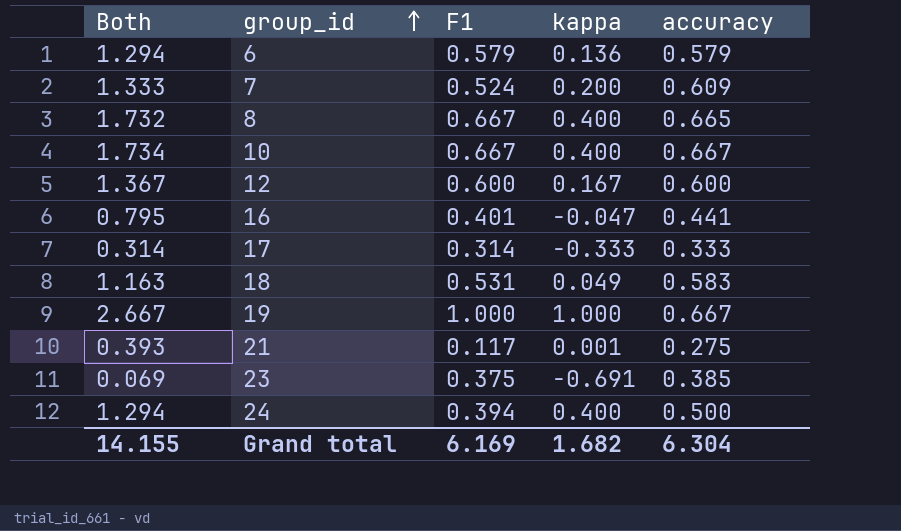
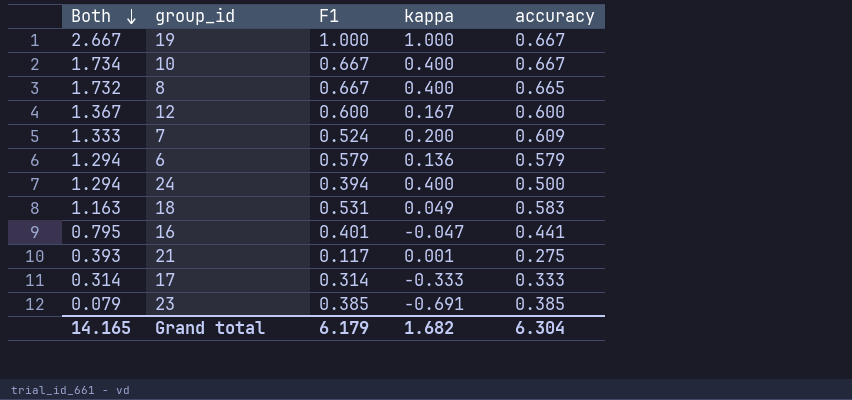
row order: group_id ascending -> Both descending
23 | Both: 0.069 -> 0.079
23 | F1: 0.375 -> 0.385
Grand total | Both: 14.155 -> 14.165
Grand total | F1: 6.169 -> 6.179

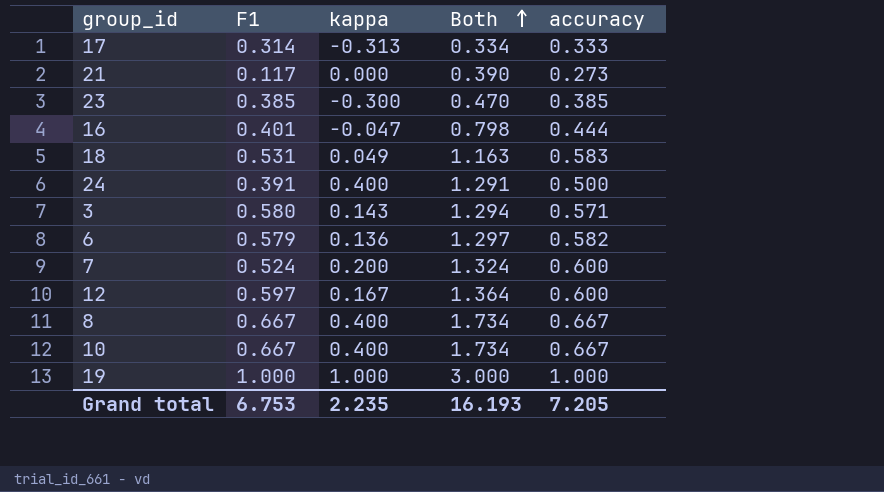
row order: Both descending -> Both ascending
column Both | position: 1 -> 4
17 | kappa: -0.333 -> -0.313
17 | Both: 0.314 -> 0.334
21 | kappa: 0.001 -> 0.000
21 | Both: 0.393 -> 0.390
21 | accuracy: 0.275 -> 0.273
23 | kappa: -0.691 -> -0.300
23 | Both: 0.079 -> 0.470
16 | Both: 0.795 -> 0.798
16 | accuracy: 0.441 -> 0.444
24 | F1: 0.394 -> 0.391
24 | Both: 1.294 -> 1.291
row 3: none -> 0.580 | 0.143 | 1.294 | 0.571
6 | Both: 1.294 -> 1.297
6 | accuracy: 0.579 -> 0.582
7 | Both: 1.333 -> 1.324
7 | accuracy: 0.609 -> 0.600
12 | F1: 0.600 -> 0.597
12 | Both: 1.367 -> 1.364
8 | Both: 1.732 -> 1.734
8 | accuracy: 0.665 -> 0.667
19 | Both: 2.667 -> 3.000
19 | accuracy: 0.667 -> 1.000
Grand total | F1: 6.179 -> 6.753
Grand total | kappa: 1.682 -> 2.235
Grand total | Both: 14.165 -> 16.193
Grand total | accuracy: 6.304 -> 7.205

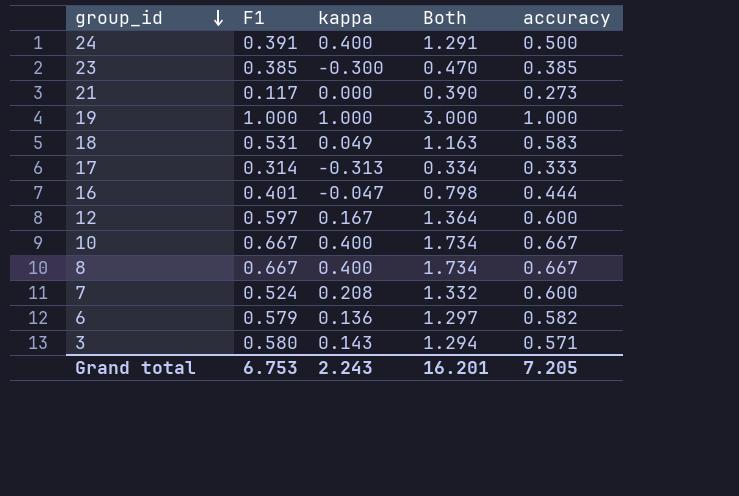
row order: Both ascending -> group_id descending
7 | kappa: 0.200 -> 0.208
7 | Both: 1.324 -> 1.332
Grand total | kappa: 2.235 -> 2.243
Grand total | Both: 16.193 -> 16.201

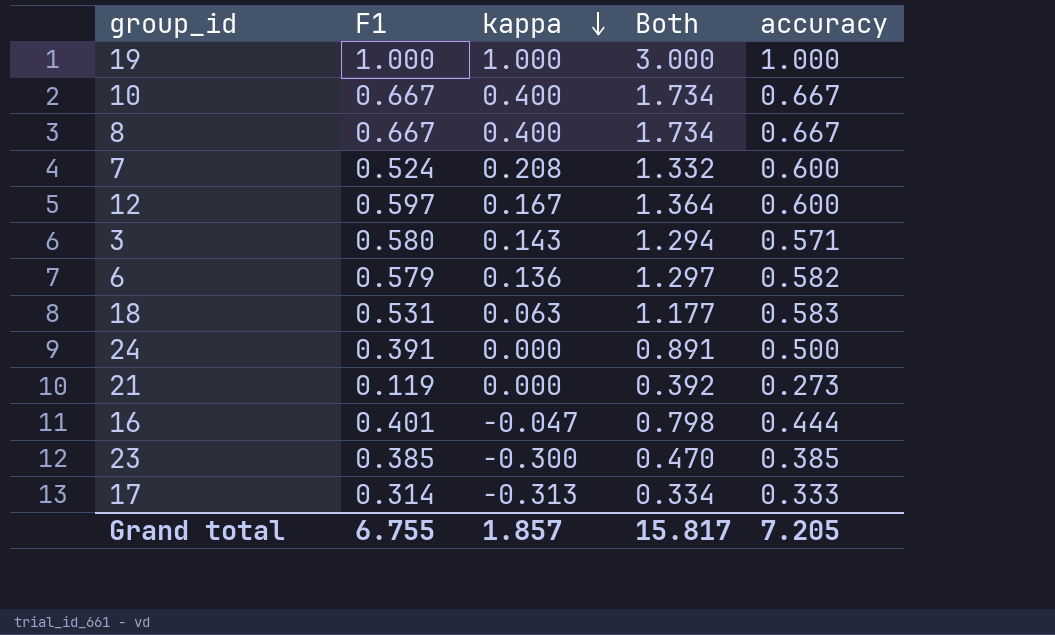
row order: group_id descending -> kappa descending
18 | kappa: 0.049 -> 0.063
18 | Both: 1.163 -> 1.177
24 | kappa: 0.400 -> 0.000
24 | Both: 1.291 -> 0.891
21 | F1: 0.117 -> 0.119
21 | Both: 0.390 -> 0.392
Grand total | F1: 6.753 -> 6.755
Grand total | kappa: 2.243 -> 1.857
Grand total | Both: 16.201 -> 15.817

